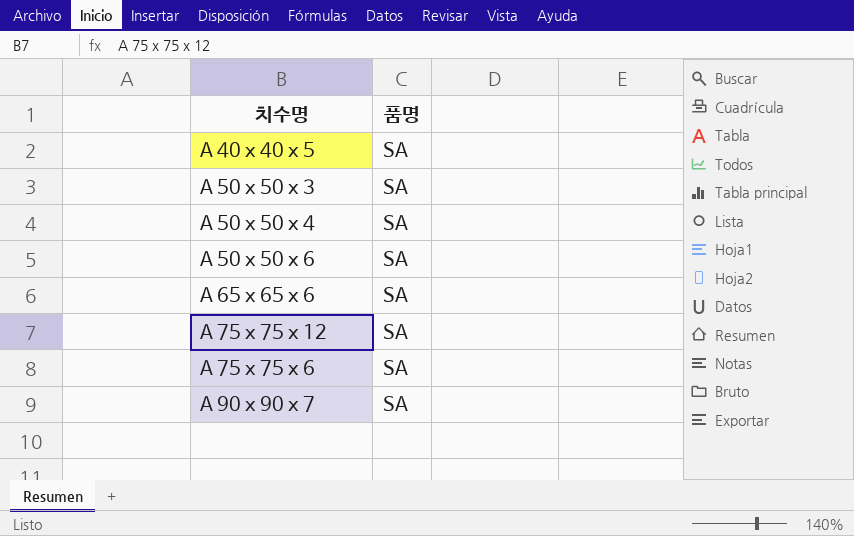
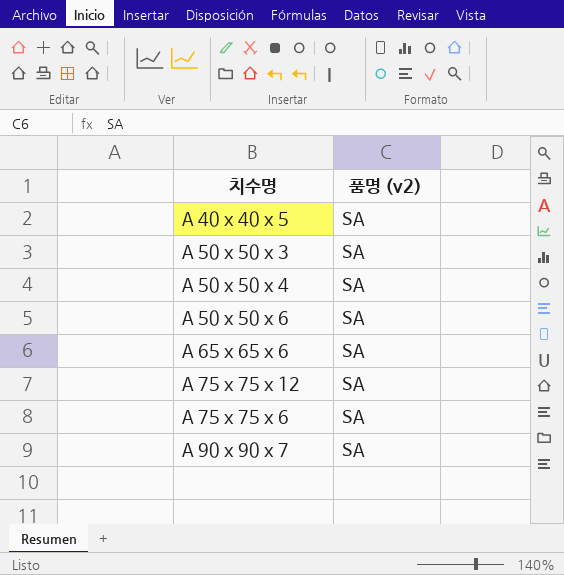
column name: 품명 -> 품명 (v2)

